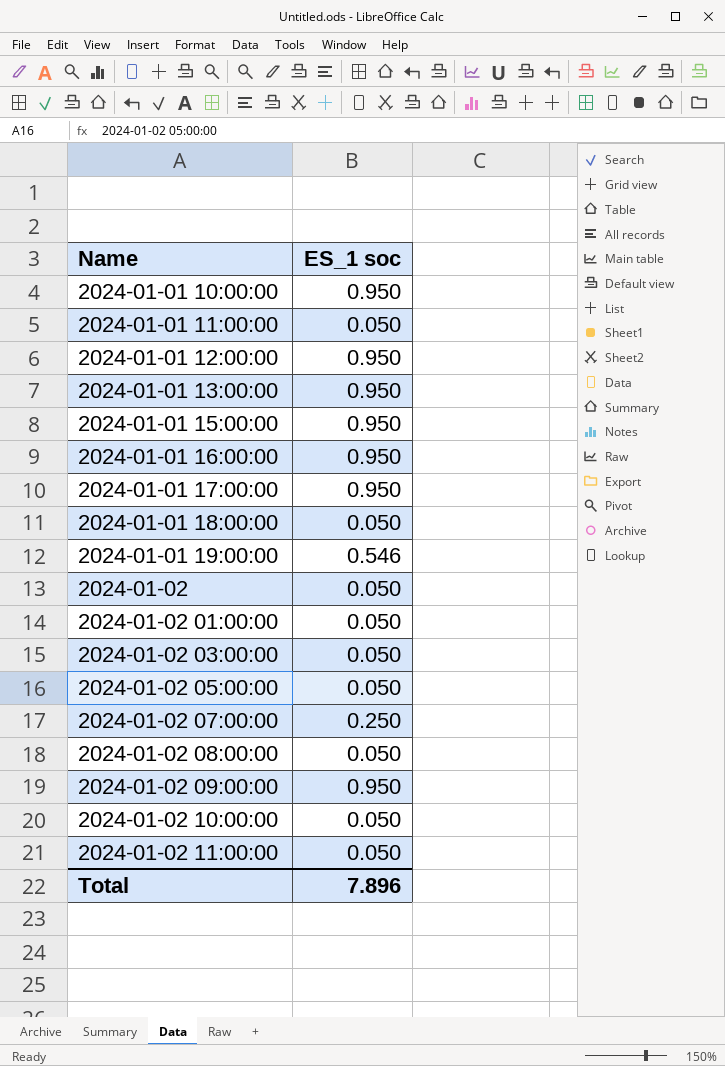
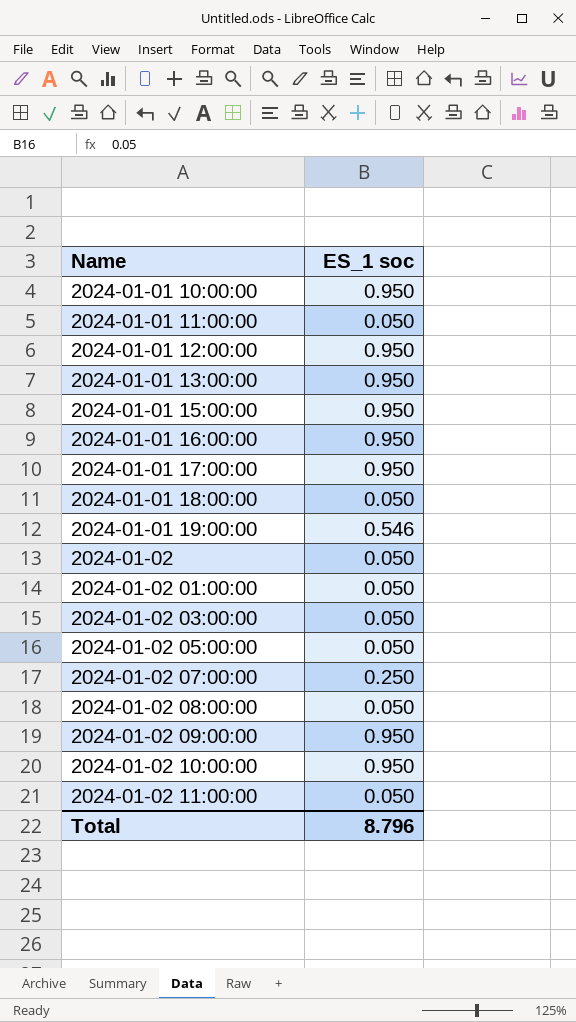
2024-01-02 10:00:00 | ES_1 soc: 0.050 -> 0.950
Total | ES_1 soc: 7.896 -> 8.796

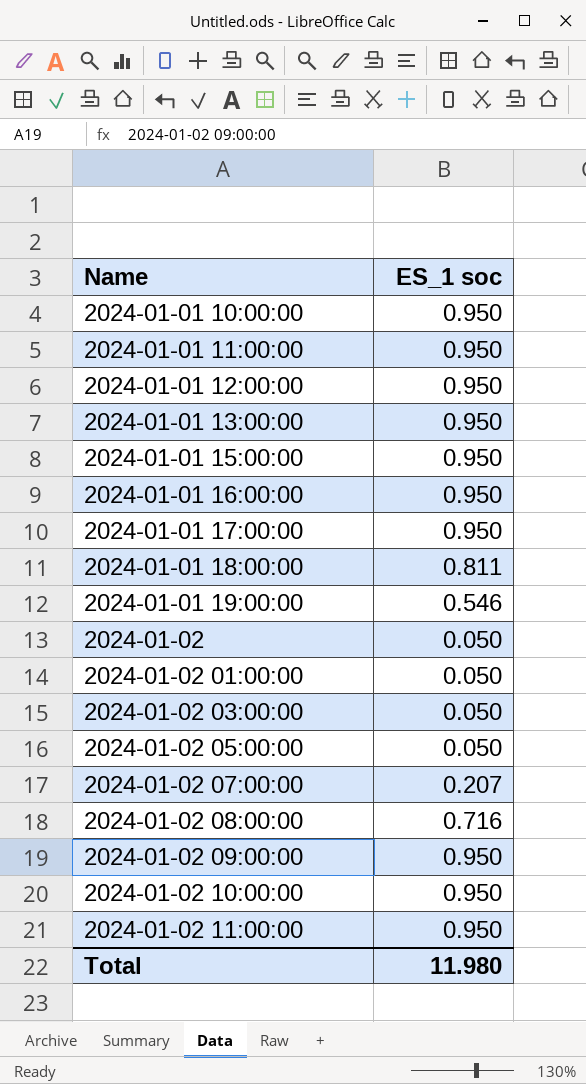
2024-01-01 11:00:00 | ES_1 soc: 0.050 -> 0.950
2024-01-01 18:00:00 | ES_1 soc: 0.050 -> 0.811
2024-01-02 07:00:00 | ES_1 soc: 0.250 -> 0.207
2024-01-02 08:00:00 | ES_1 soc: 0.050 -> 0.716
2024-01-02 11:00:00 | ES_1 soc: 0.050 -> 0.950
Total | ES_1 soc: 8.796 -> 11.980

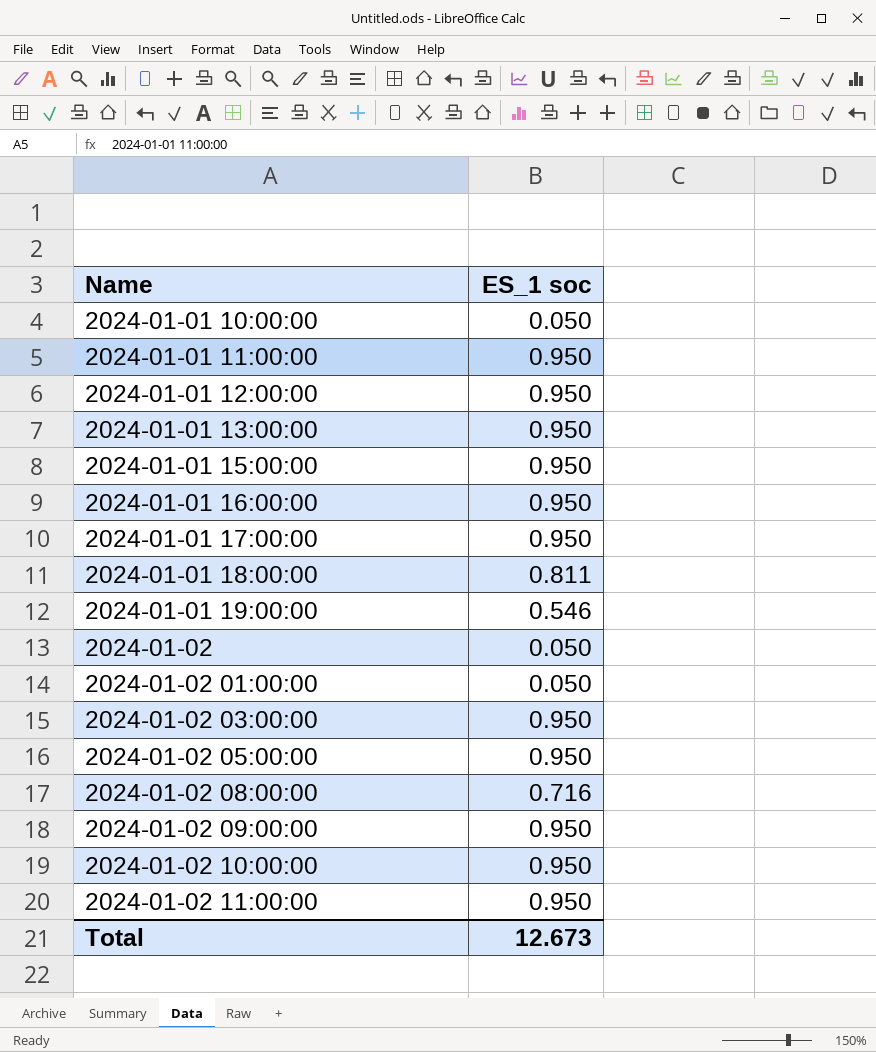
row 2024-01-02 07:00:00: 0.207 -> none
2024-01-01 10:00:00 | ES_1 soc: 0.950 -> 0.050
2024-01-02 03:00:00 | ES_1 soc: 0.050 -> 0.950
2024-01-02 05:00:00 | ES_1 soc: 0.050 -> 0.950
Total | ES_1 soc: 11.980 -> 12.673

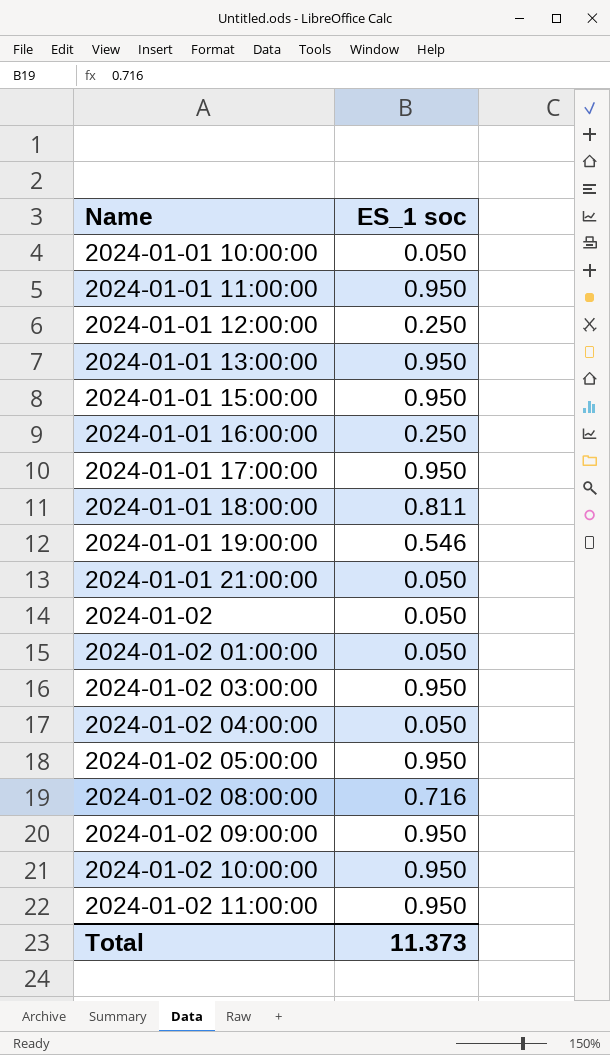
2024-01-01 12:00:00 | ES_1 soc: 0.950 -> 0.250
2024-01-01 16:00:00 | ES_1 soc: 0.950 -> 0.250
row 2024-01-01 21:00:00: none -> 0.050
row 2024-01-02 04:00:00: none -> 0.050
Total | ES_1 soc: 12.673 -> 11.373

